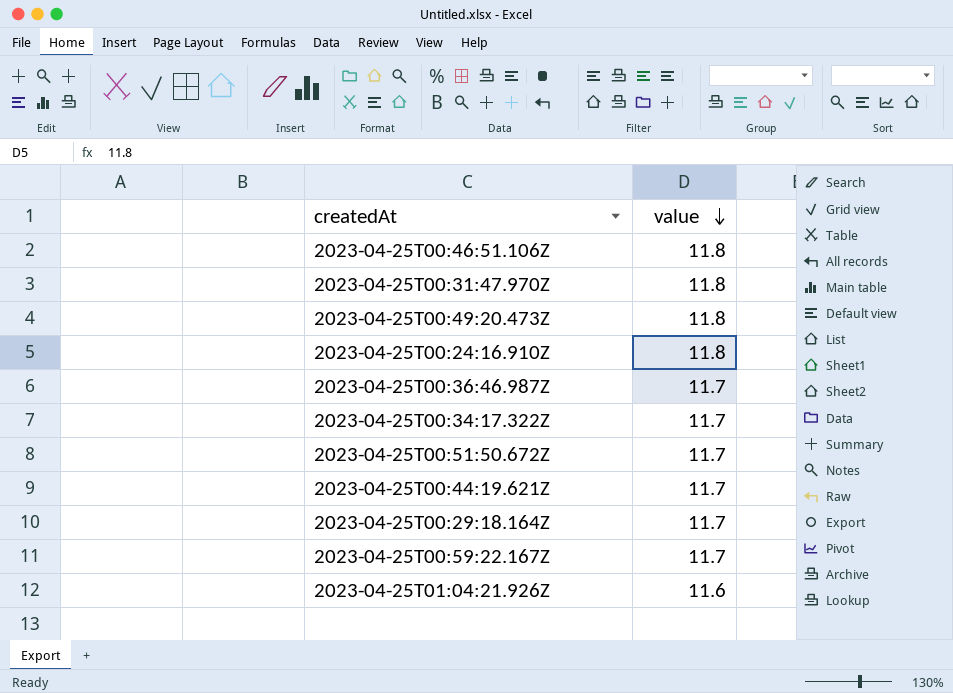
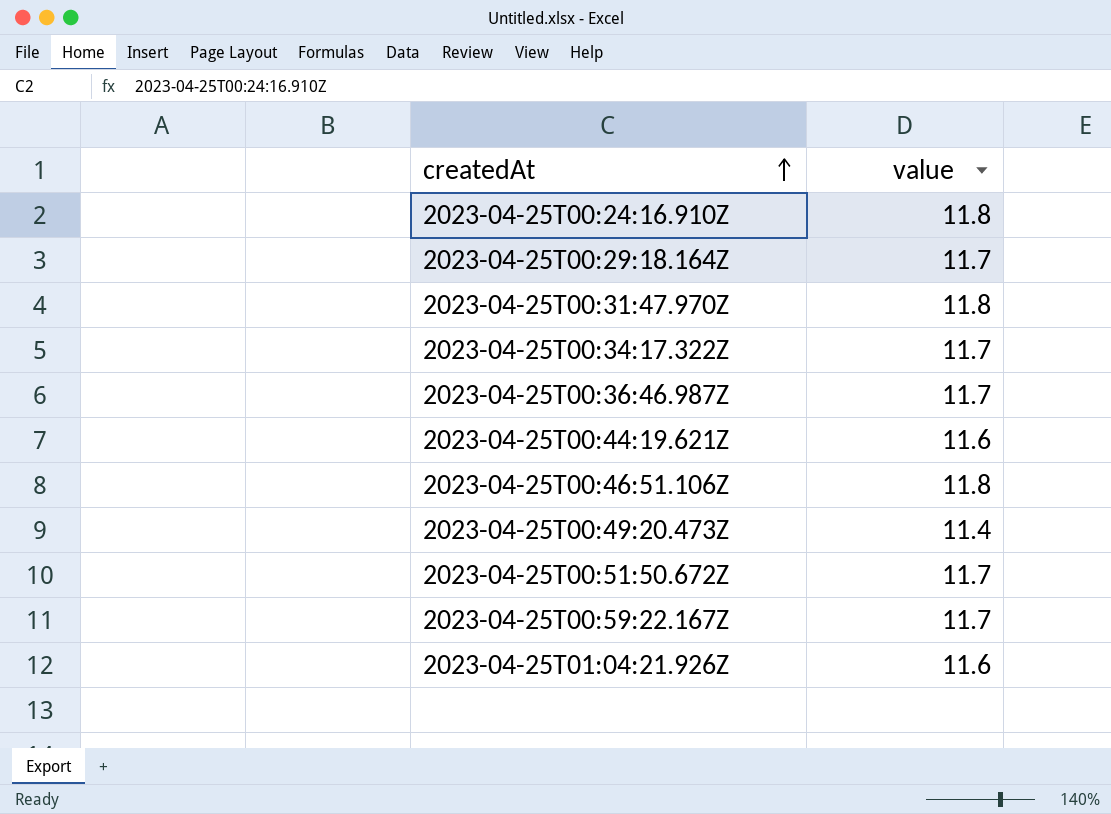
row order: value descending -> createdAt ascending
2023-04-25T00:44:19.621Z | value: 11.7 -> 11.6
2023-04-25T00:49:20.473Z | value: 11.8 -> 11.4

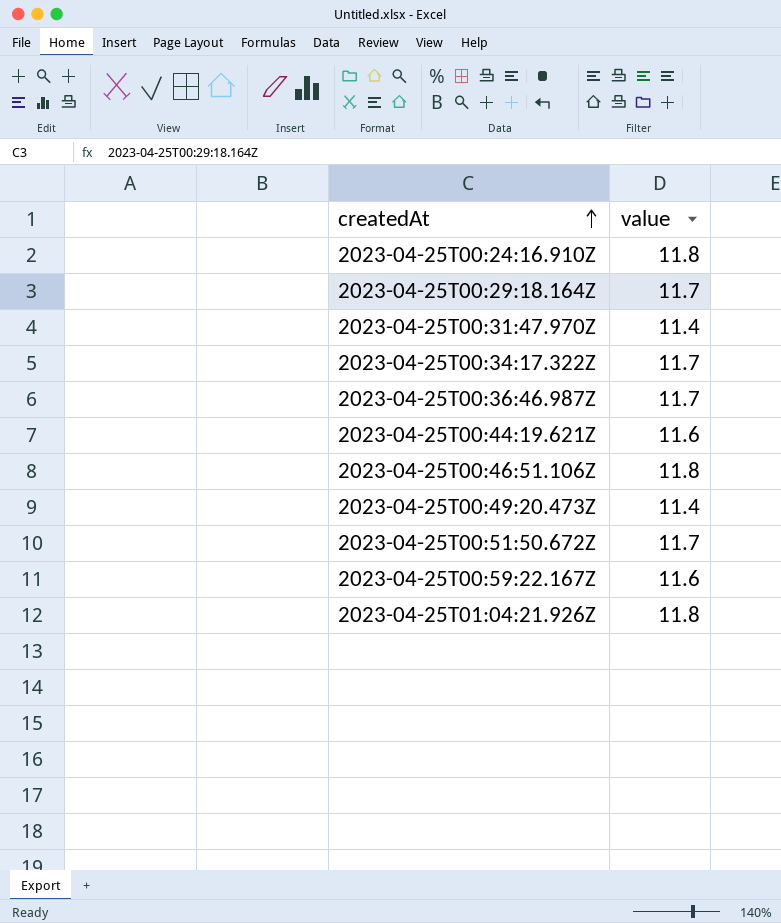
2023-04-25T00:31:47.970Z | value: 11.8 -> 11.4
2023-04-25T00:59:22.167Z | value: 11.7 -> 11.6
2023-04-25T01:04:21.926Z | value: 11.6 -> 11.8

